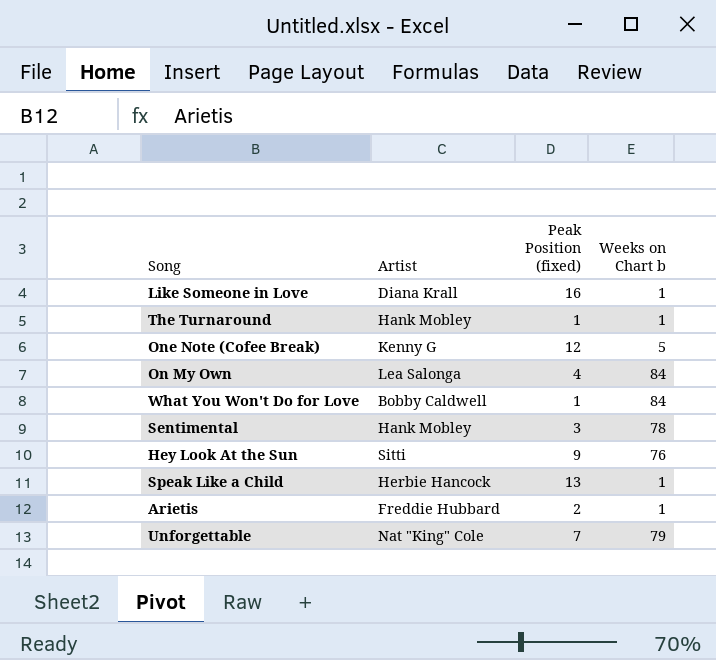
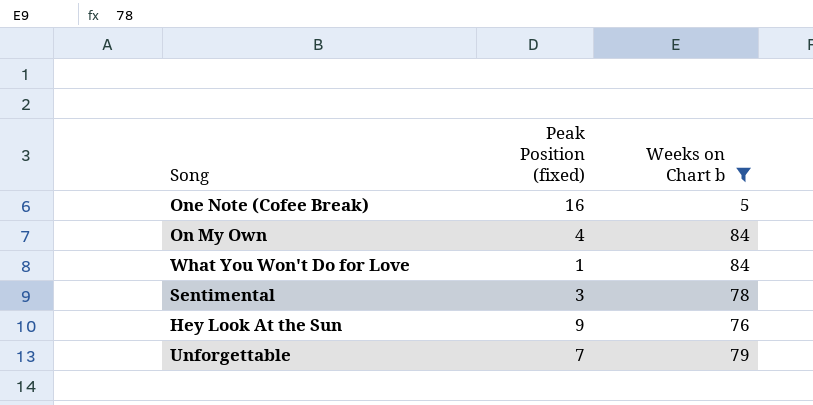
filter: none -> Weeks on Chart b != 1
column Artist | position: 2 -> none
One Note (Cofee Break) | Peak Position (fixed): 12 -> 16

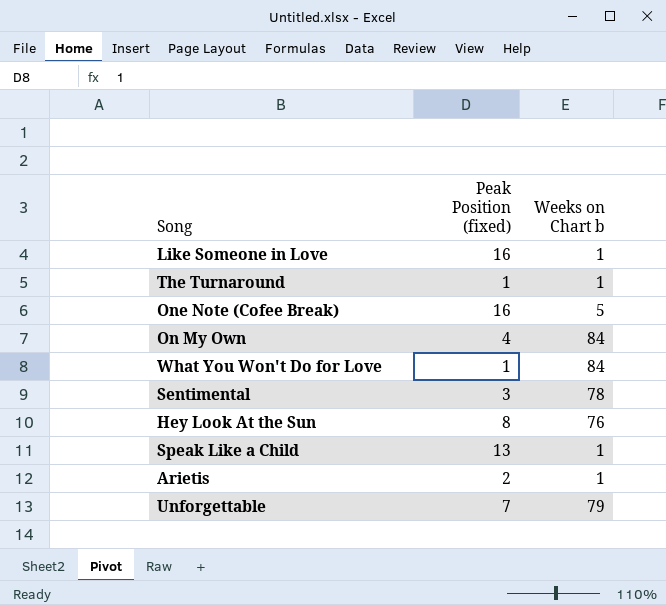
filter: Weeks on Chart b != 1 -> none
Hey Look At the Sun | Peak Position (fixed): 9 -> 8

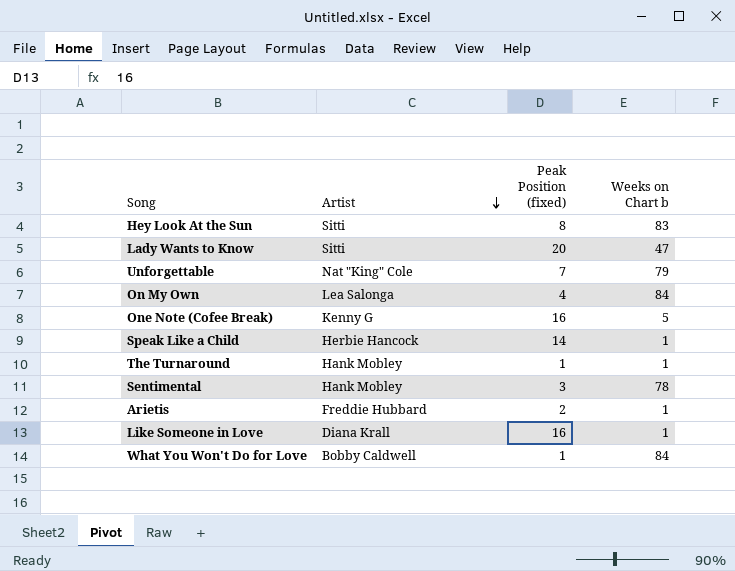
row order: none -> Artist descending
column Artist | position: none -> 2
Hey Look At the Sun | Weeks on Chart b: 76 -> 83
row Lady Wants to Know: none -> Sitti | 20 | 47
Speak Like a Child | Peak Position (fixed): 13 -> 14

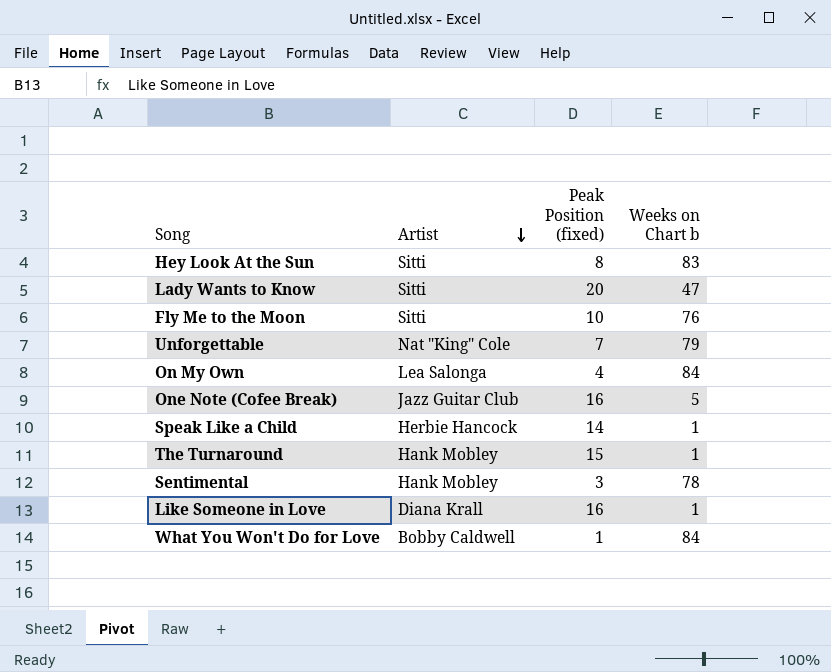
row Arietis: Freddie Hubbard | 2 | 1 -> none
row Fly Me to the Moon: none -> Sitti | 10 | 76
One Note (Cofee Break) | Artist: Kenny G -> Jazz Guitar Club
The Turnaround | Peak Position (fixed): 1 -> 15

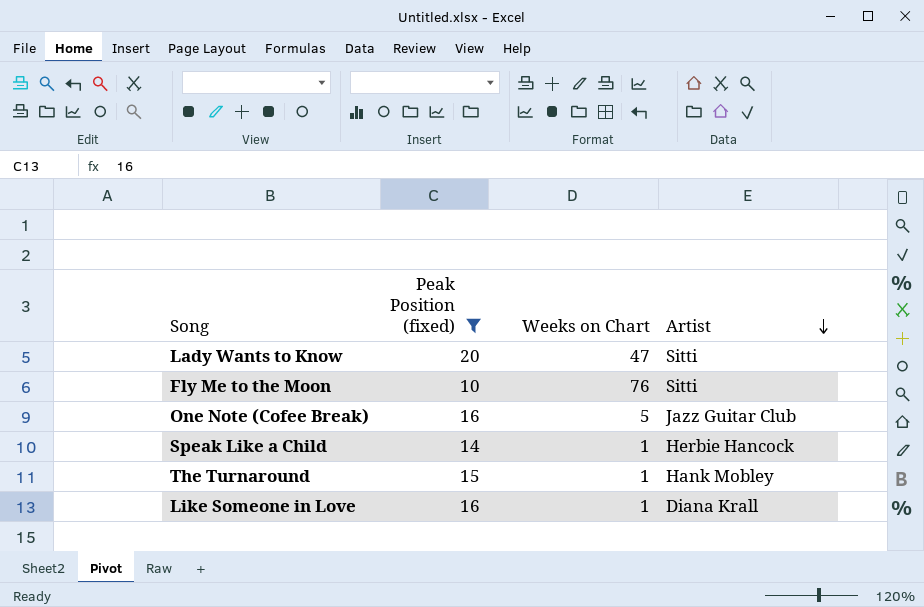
filter: none -> Peak Position (fixed) >= 10
column name: Weeks on Chart b -> Weeks on Chart
column Artist | position: 2 -> 4

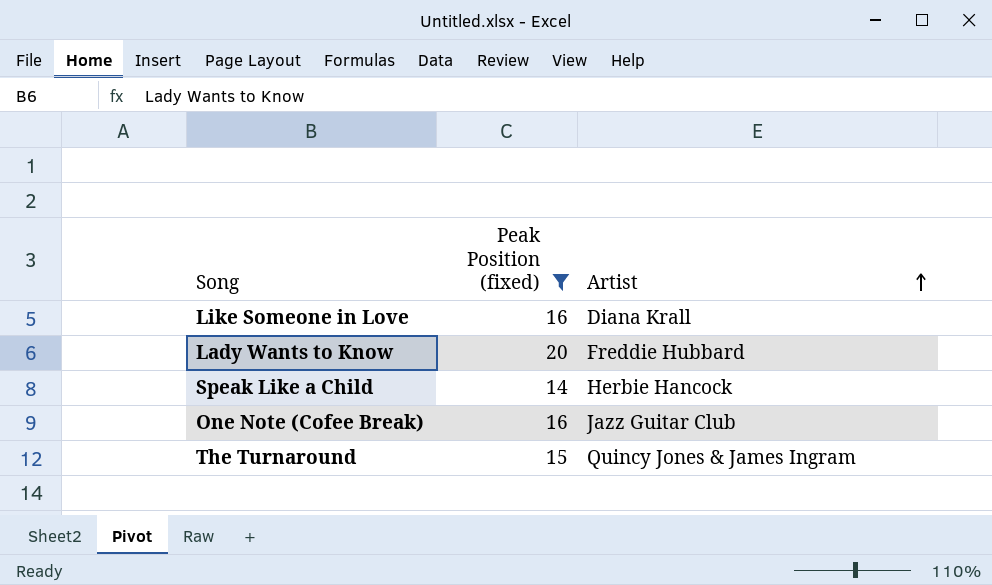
row order: Artist descending -> Artist ascending
column Weeks on Chart | position: 3 -> none
row Fly Me to the Moon: 10 | 76 | Sitti -> none
Lady Wants to Know | Artist: Sitti -> Freddie Hubbard
The Turnaround | Artist: Hank Mobley -> Quincy Jones & James Ingram

